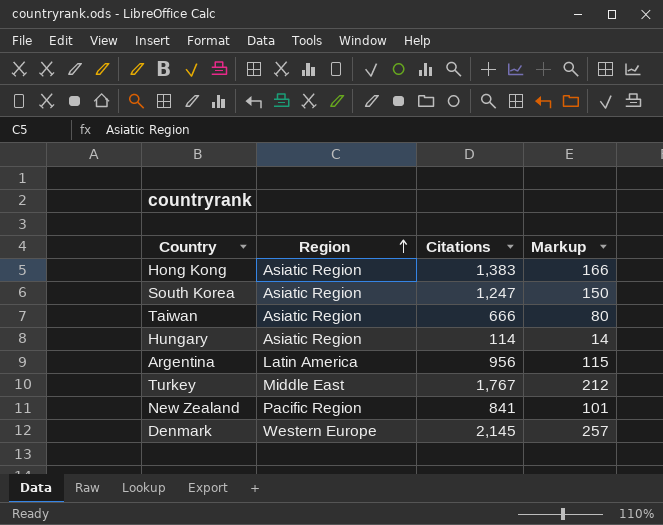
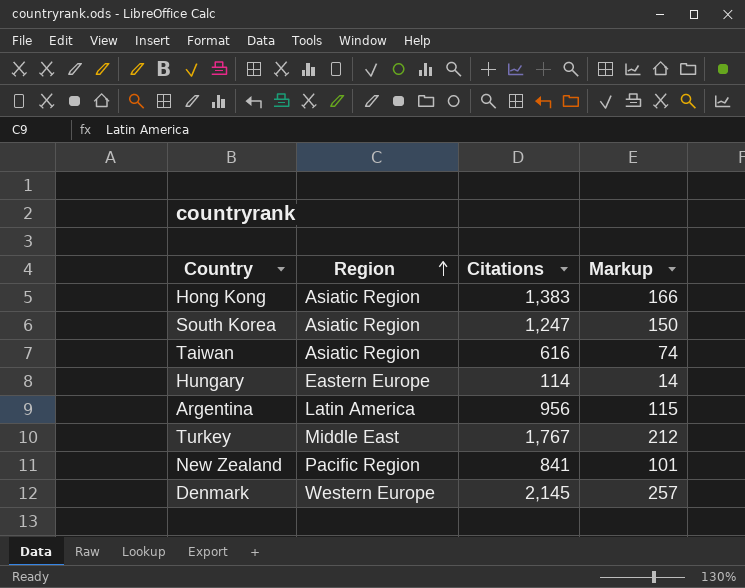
Taiwan | Citations: 666 -> 616
Taiwan | Markup: 80 -> 74
Hungary | Region: Asiatic Region -> Eastern Europe

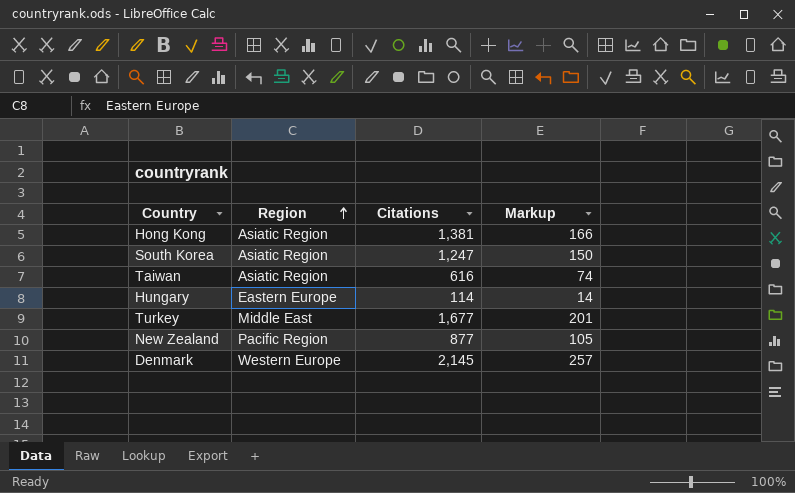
row Argentina: Latin America | 956 | 115 -> none
Hong Kong | Citations: 1,383 -> 1,381
Turkey | Citations: 1,767 -> 1,677
Turkey | Markup: 212 -> 201
New Zealand | Citations: 841 -> 877
New Zealand | Markup: 101 -> 105

